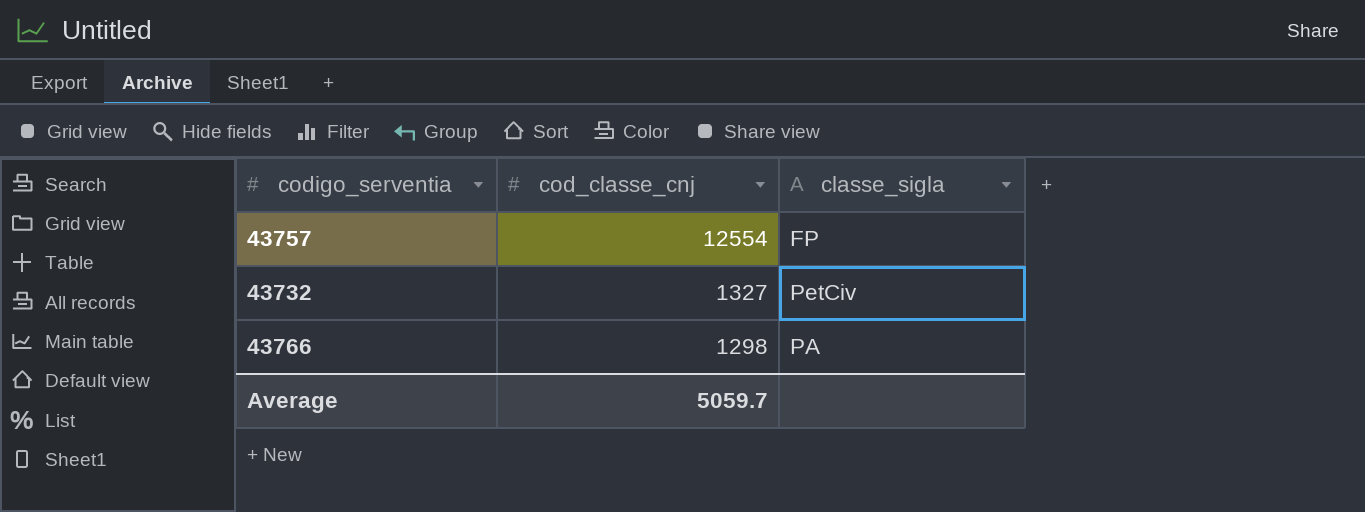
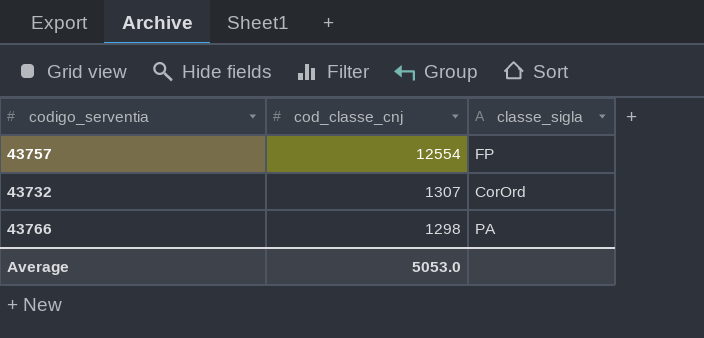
43732 | cod_classe_cnj: 1327 -> 1307
43732 | classe_sigla: PetCiv -> CorOrd
Average | cod_classe_cnj: 5059.7 -> 5053.0

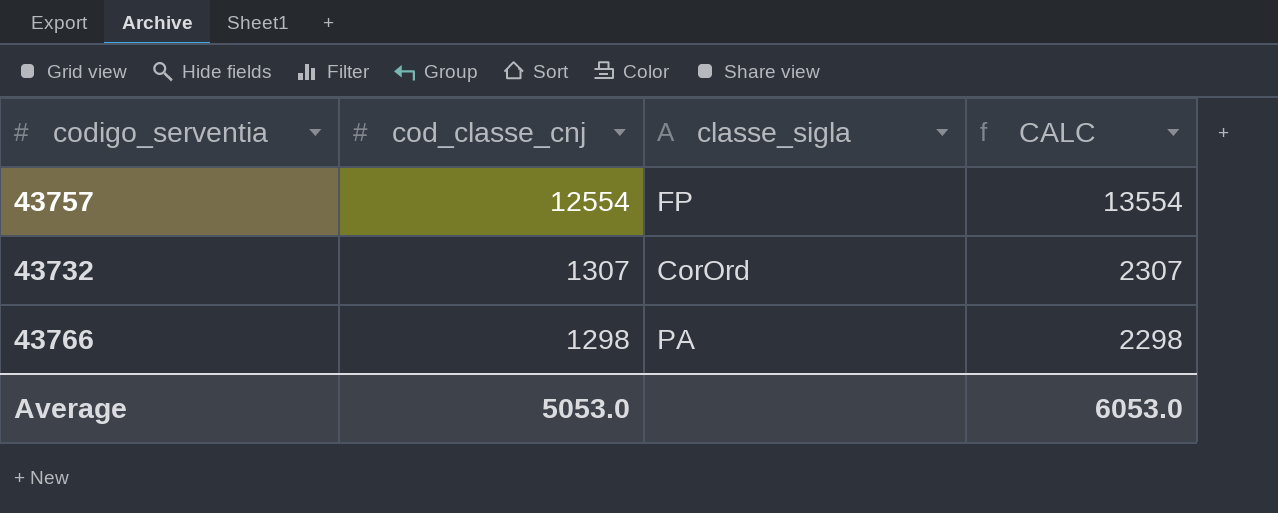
column CALC | formula: none -> [cod_classe_cnj] + 1000

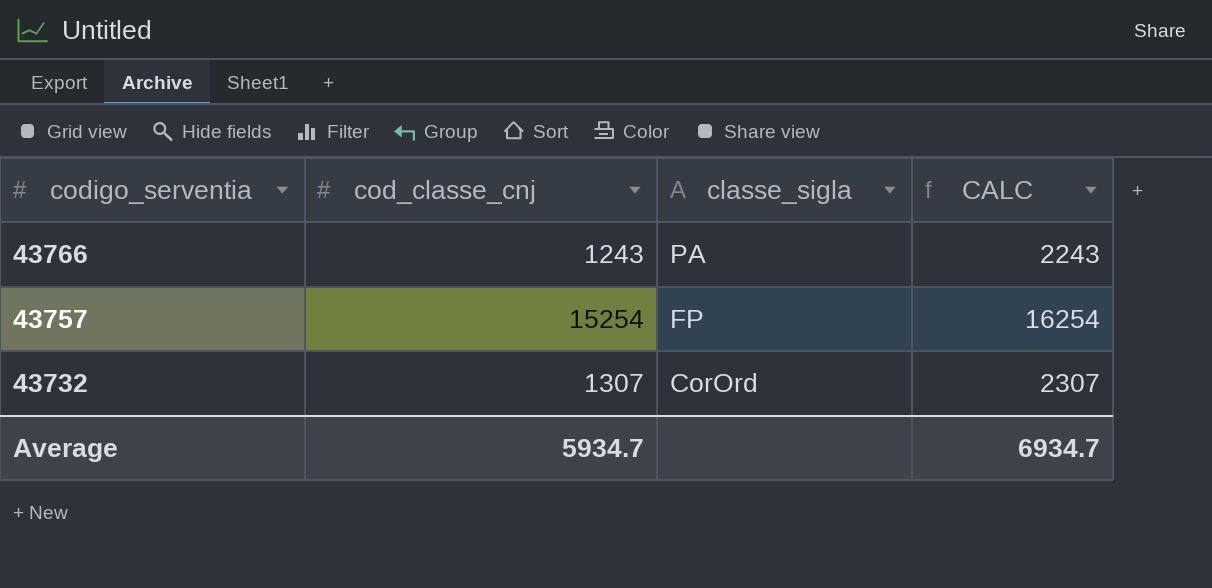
row order: cod_classe_cnj descending -> codigo_serventia descending
43766 | cod_classe_cnj: 1298 -> 1243
43766 | CALC: 2298 -> 2243
43757 | cod_classe_cnj: 12554 -> 15254
43757 | CALC: 13554 -> 16254
Average | cod_classe_cnj: 5053.0 -> 5934.7
Average | CALC: 6053.0 -> 6934.7

